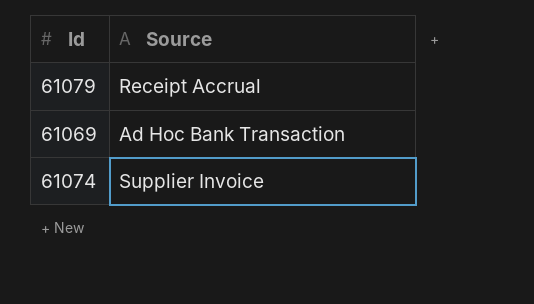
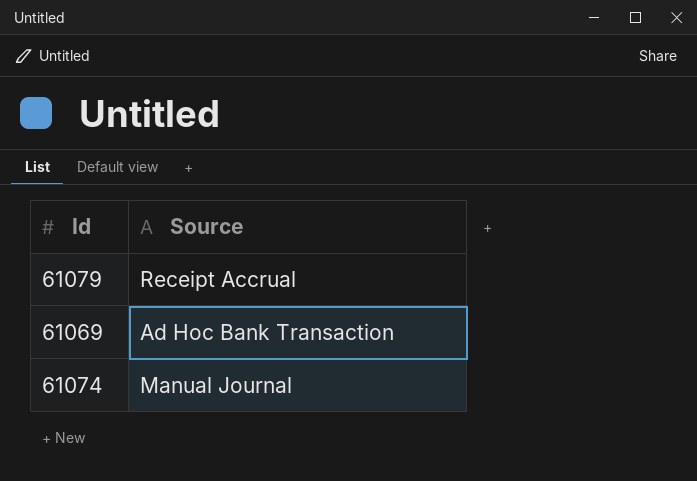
61074 | Source: Supplier Invoice -> Manual Journal

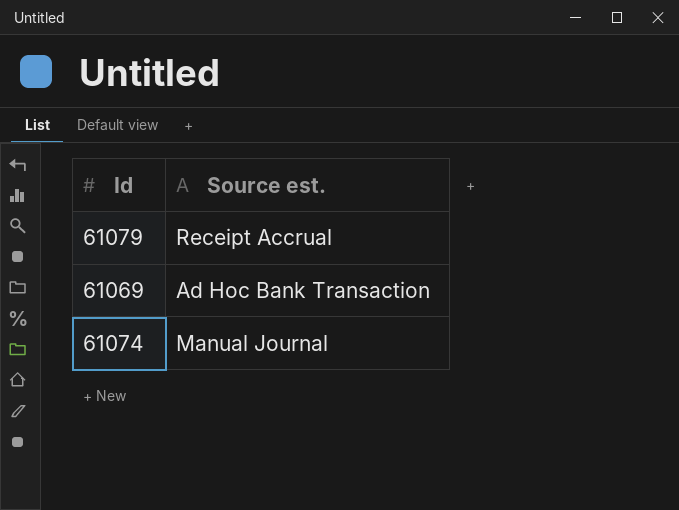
column name: Source -> Source est.

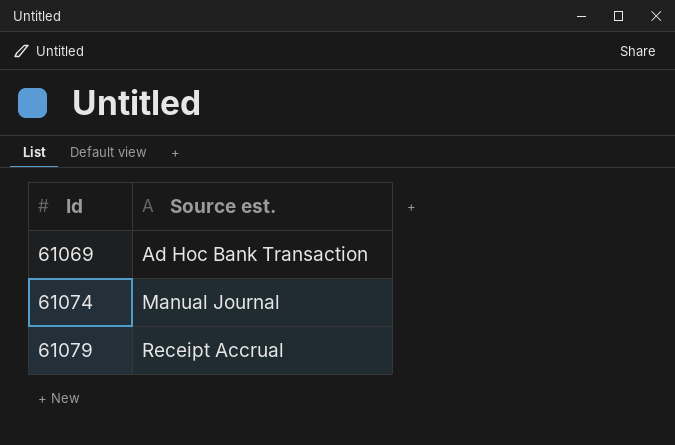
row order: none -> Id ascending

